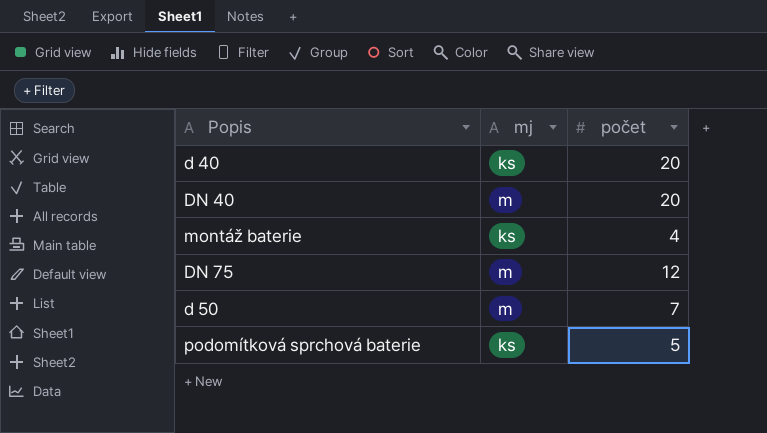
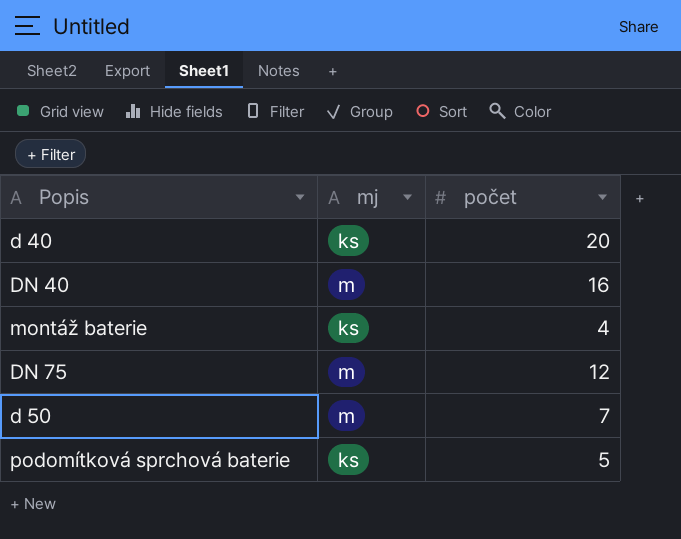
DN 40 | počet: 20 -> 16

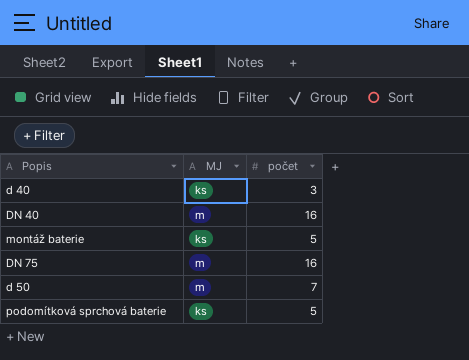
column name: mj -> MJ
d 40 | počet: 20 -> 3
montáž baterie | počet: 4 -> 5
DN 75 | počet: 12 -> 16

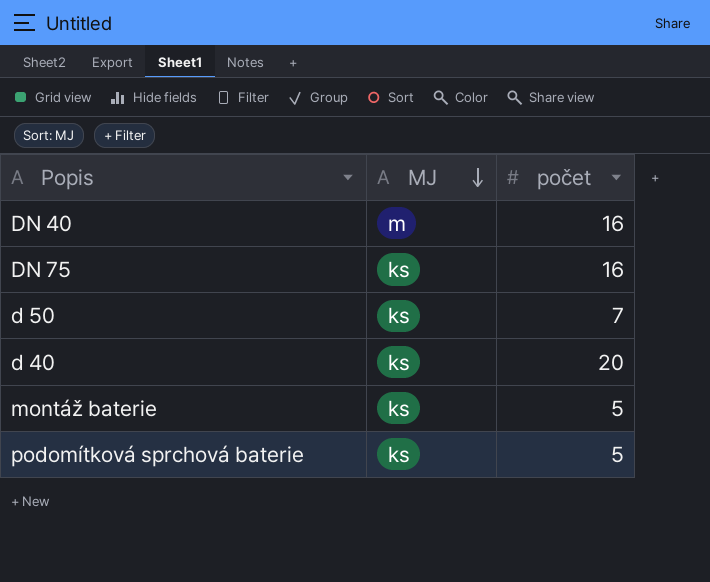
row order: none -> MJ descending
DN 75 | MJ: m -> ks
d 50 | MJ: m -> ks
d 40 | počet: 3 -> 20

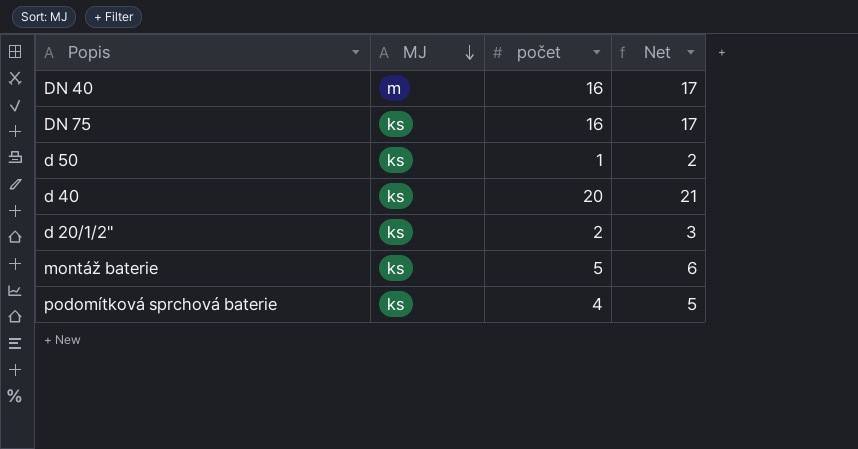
column Net | formula: none -> [počet] + 1
d 50 | počet: 7 -> 1
row d 20/1/2": none -> ks | 2 | 3
podomítková sprchová baterie | počet: 5 -> 4

